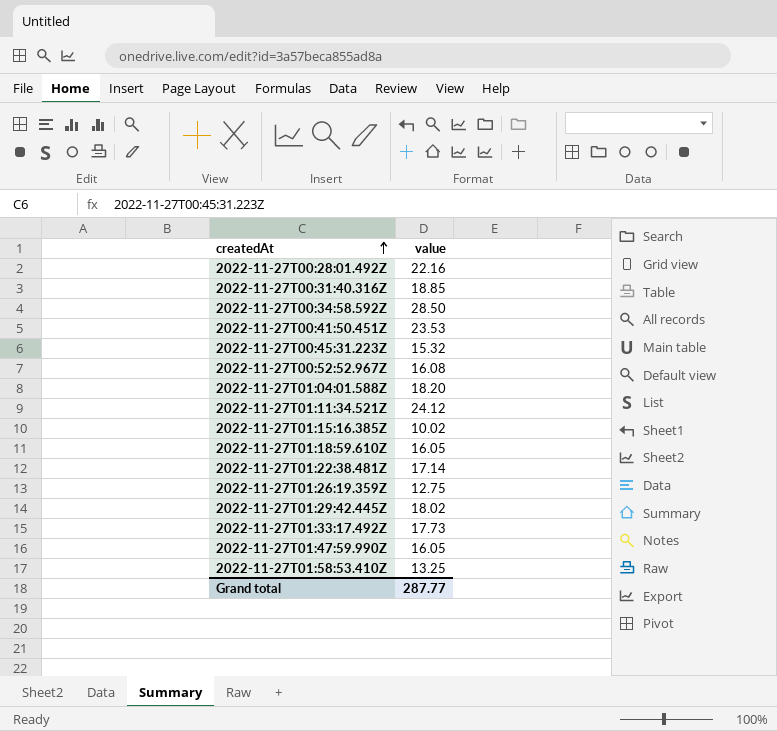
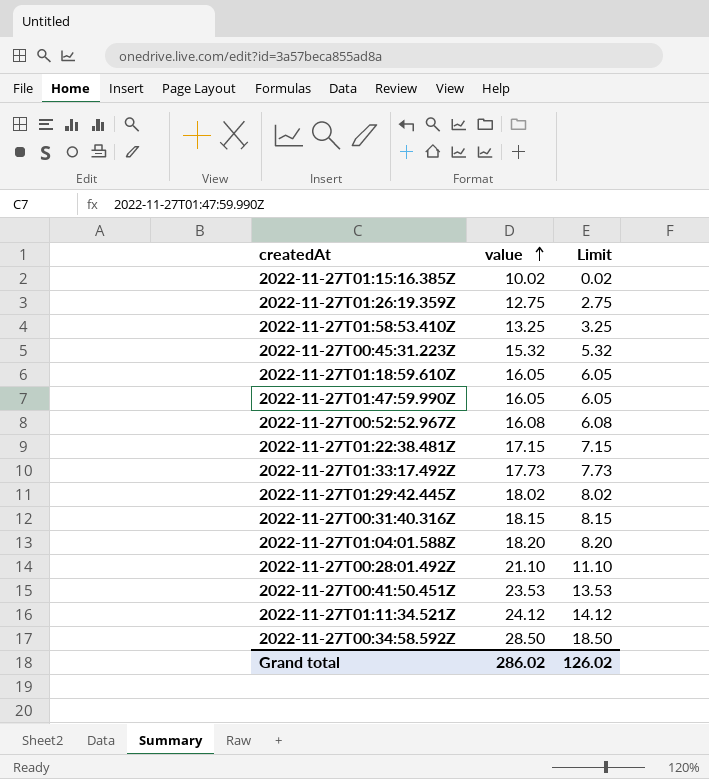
row order: createdAt ascending -> value ascending
column Limit | formula: none -> [value] - 10
2022-11-27T01:22:38.481Z | value: 17.14 -> 17.15
2022-11-27T00:31:40.316Z | value: 18.85 -> 18.15
2022-11-27T00:28:01.492Z | value: 22.16 -> 21.10
Grand total | value: 287.77 -> 286.02

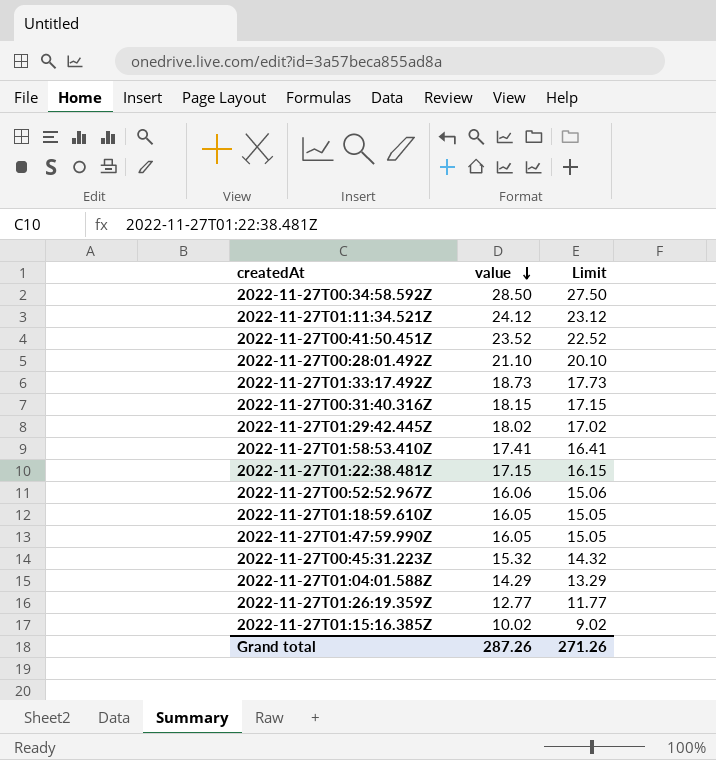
row order: value ascending -> value descending
column Limit | formula: [value] - 10 -> [value] - 1
2022-11-27T00:41:50.451Z | value: 23.53 -> 23.52
2022-11-27T01:33:17.492Z | value: 17.73 -> 18.73
2022-11-27T01:58:53.410Z | value: 13.25 -> 17.41
2022-11-27T00:52:52.967Z | value: 16.08 -> 16.06
2022-11-27T01:04:01.588Z | value: 18.20 -> 14.29
2022-11-27T01:26:19.359Z | value: 12.75 -> 12.77
Grand total | value: 286.02 -> 287.26
Grand total | Limit: 126.02 -> 271.26

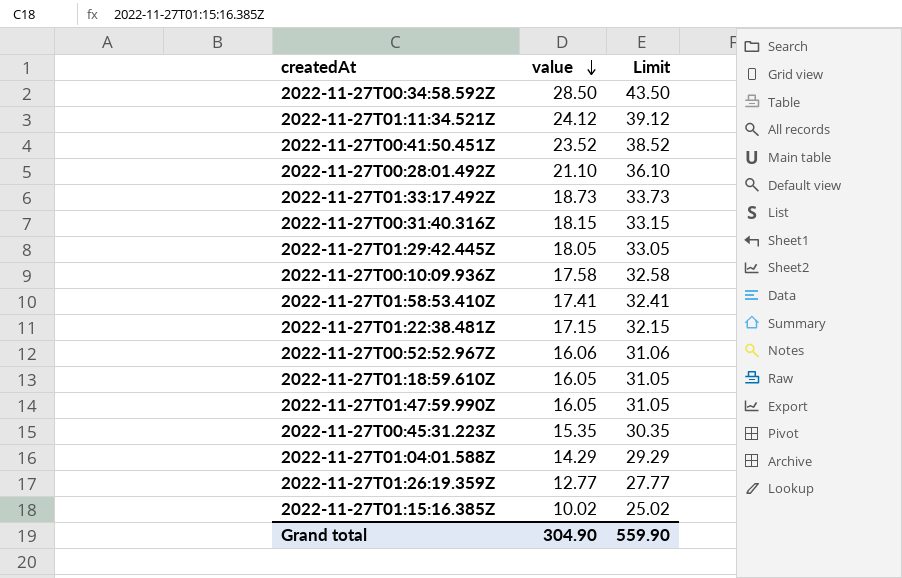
column Limit | formula: [value] - 1 -> [value] + 15
2022-11-27T01:29:42.445Z | value: 18.02 -> 18.05
row 2022-11-27T00:10:09.936Z: none -> 17.58 | 32.58
2022-11-27T00:45:31.223Z | value: 15.32 -> 15.35
Grand total | value: 287.26 -> 304.90
Grand total | Limit: 271.26 -> 559.90

